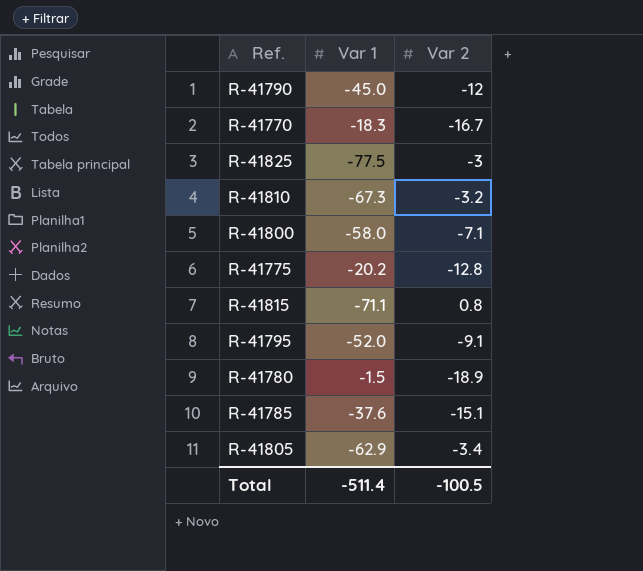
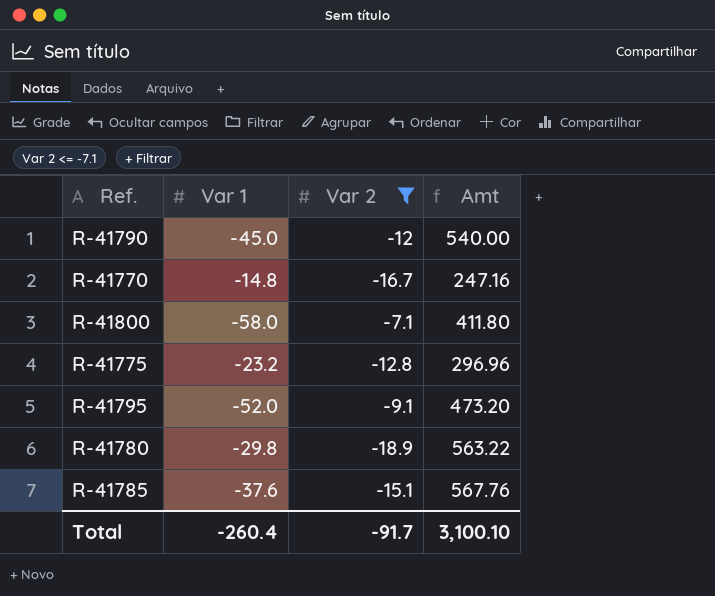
filter: none -> Var 2 <= -7.1
column Amt | formula: none -> [Var 1] * [Var 2]
R-41770 | Var 1: -18.3 -> -14.8
R-41775 | Var 1: -20.2 -> -23.2
R-41780 | Var 1: -1.5 -> -29.8
Total | Var 1: -511.4 -> -260.4
Total | Var 2: -100.5 -> -91.7

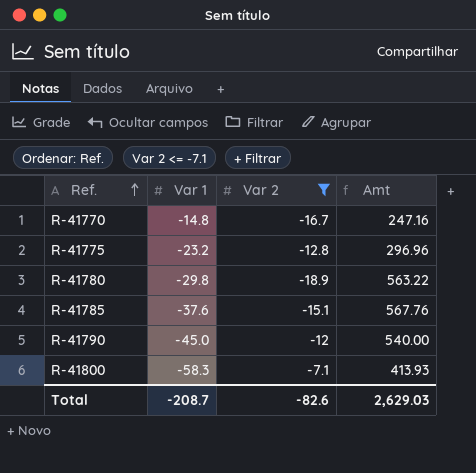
row order: none -> Ref. ascending
row R-41795: -52.0 | -9.1 | 473.20 -> none
R-41800 | Var 1: -58.0 -> -58.3
R-41800 | Amt: 411.80 -> 413.93
Total | Var 1: -260.4 -> -208.7
Total | Var 2: -91.7 -> -82.6
Total | Amt: 3,100.10 -> 2,629.03

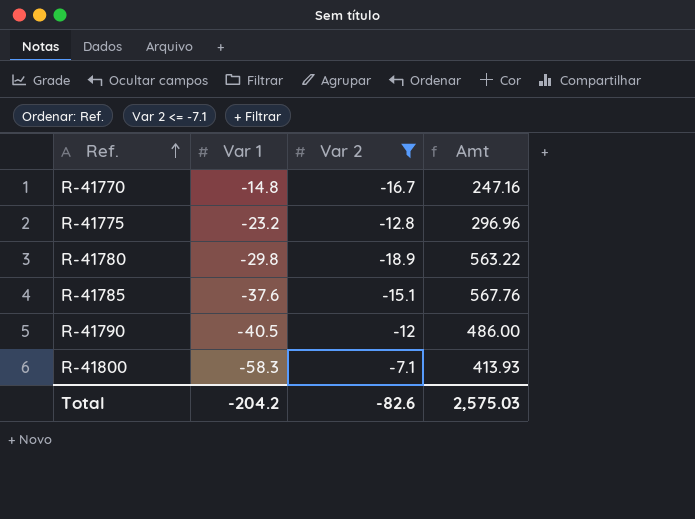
R-41790 | Var 1: -45.0 -> -40.5
R-41790 | Amt: 540.00 -> 486.00
Total | Var 1: -208.7 -> -204.2
Total | Amt: 2,629.03 -> 2,575.03

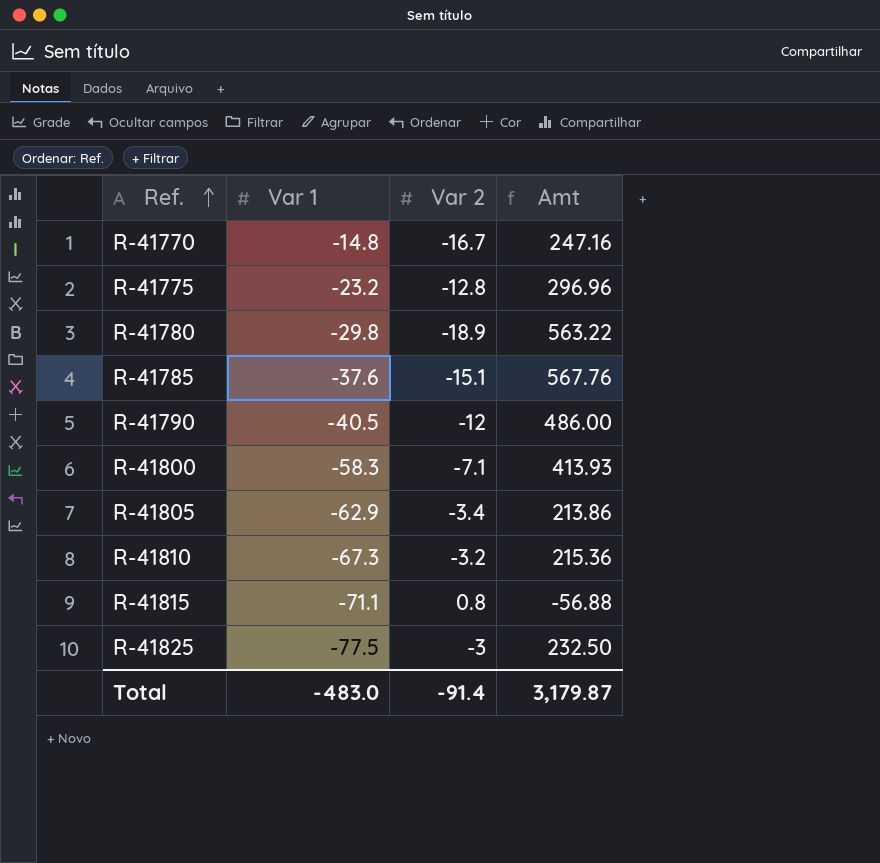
filter: Var 2 <= -7.1 -> none
Total | Var 1: -204.2 -> -483.0
Total | Var 2: -82.6 -> -91.4
Total | Amt: 2,575.03 -> 3,179.87

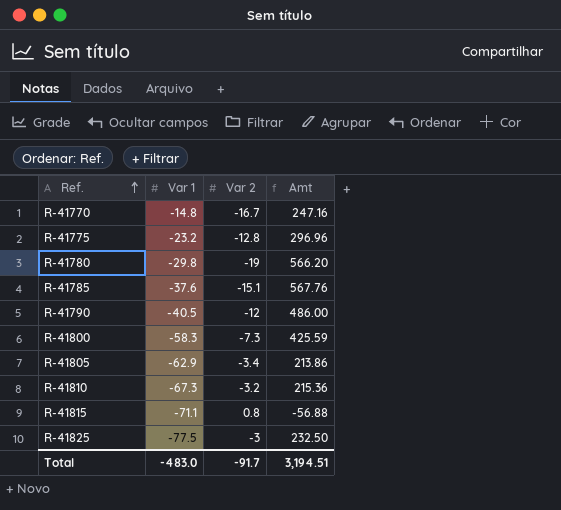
R-41780 | Var 2: -18.9 -> -19
R-41780 | Amt: 563.22 -> 566.20
R-41800 | Var 2: -7.1 -> -7.3
R-41800 | Amt: 413.93 -> 425.59
Total | Var 2: -91.4 -> -91.7
Total | Amt: 3,179.87 -> 3,194.51

